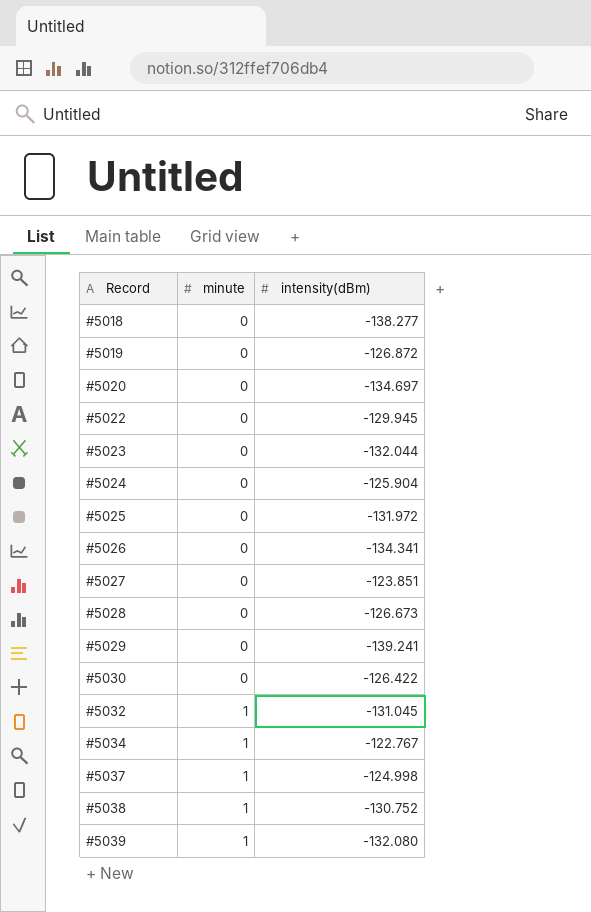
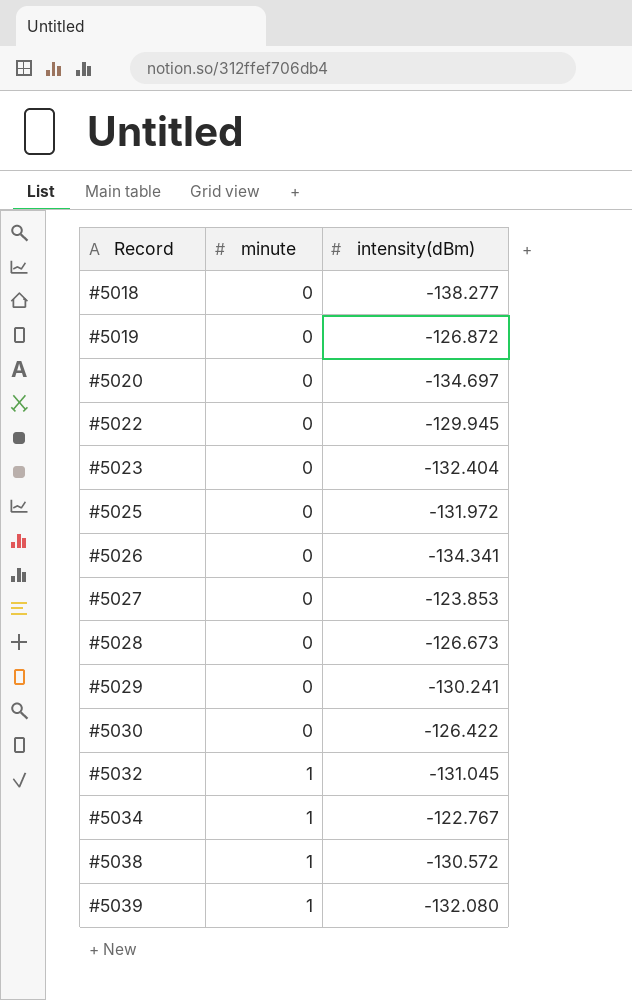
row #5024: 0 | -125.904 -> none
row #5037: 1 | -124.998 -> none
#5023 | intensity(dBm): -132.044 -> -132.404
#5027 | intensity(dBm): -123.851 -> -123.853
#5029 | intensity(dBm): -139.241 -> -130.241
#5038 | intensity(dBm): -130.752 -> -130.572

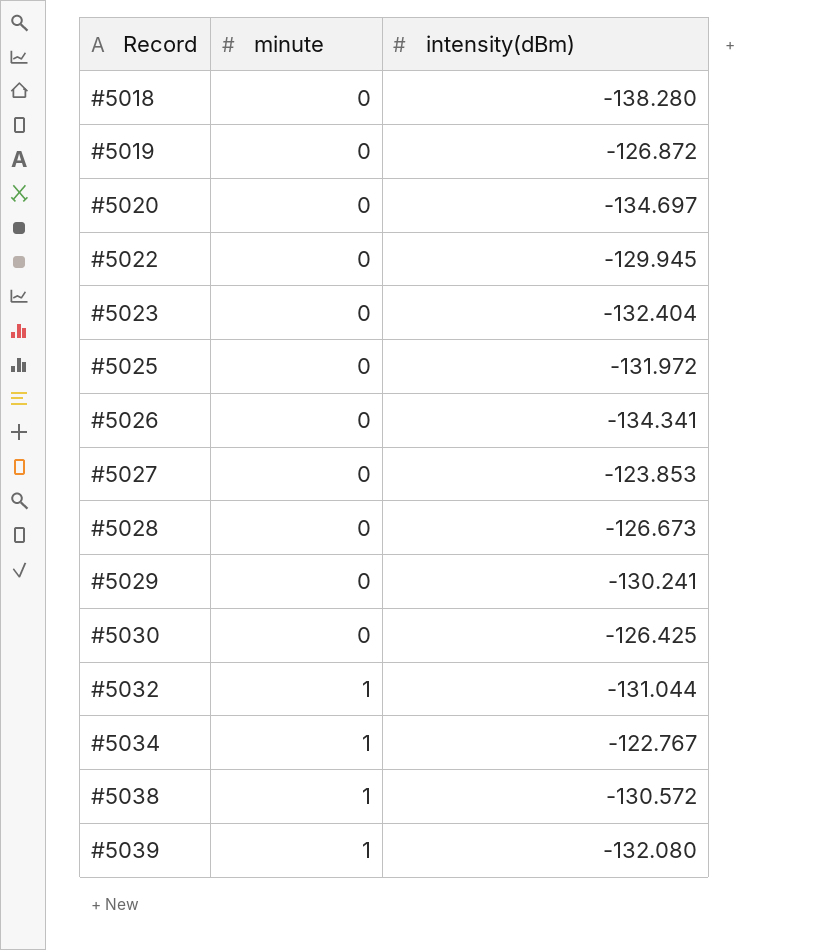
#5018 | intensity(dBm): -138.277 -> -138.280
#5030 | intensity(dBm): -126.422 -> -126.425
#5032 | intensity(dBm): -131.045 -> -131.044

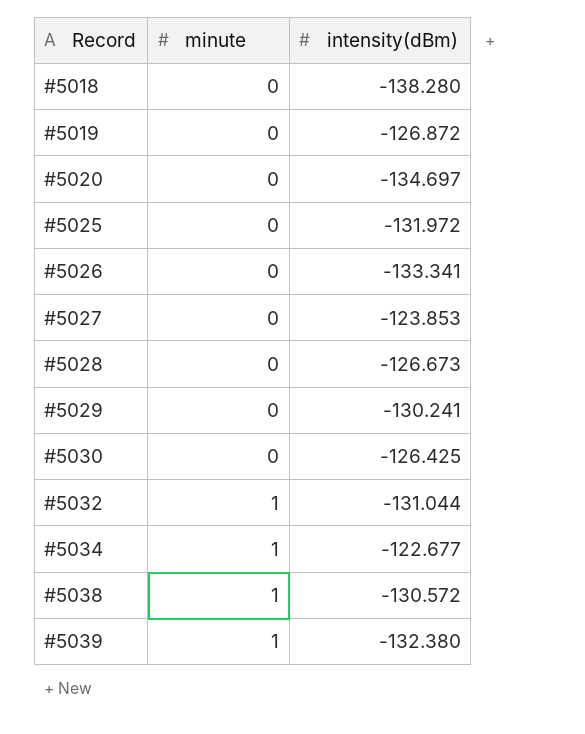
row #5022: 0 | -129.945 -> none
row #5023: 0 | -132.404 -> none
#5026 | intensity(dBm): -134.341 -> -133.341
#5034 | intensity(dBm): -122.767 -> -122.677
#5039 | intensity(dBm): -132.080 -> -132.380

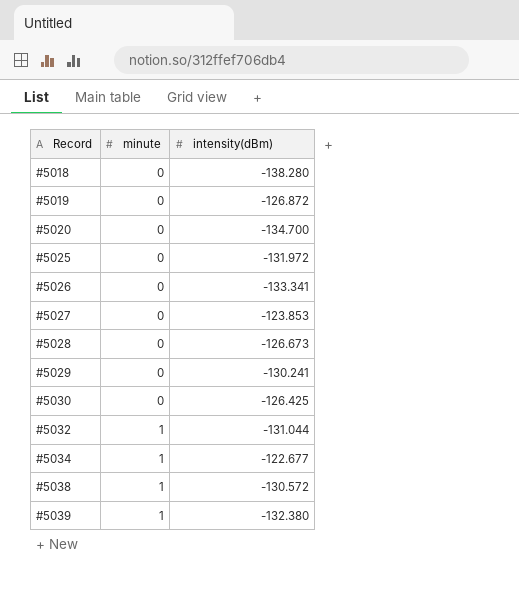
#5020 | intensity(dBm): -134.697 -> -134.700

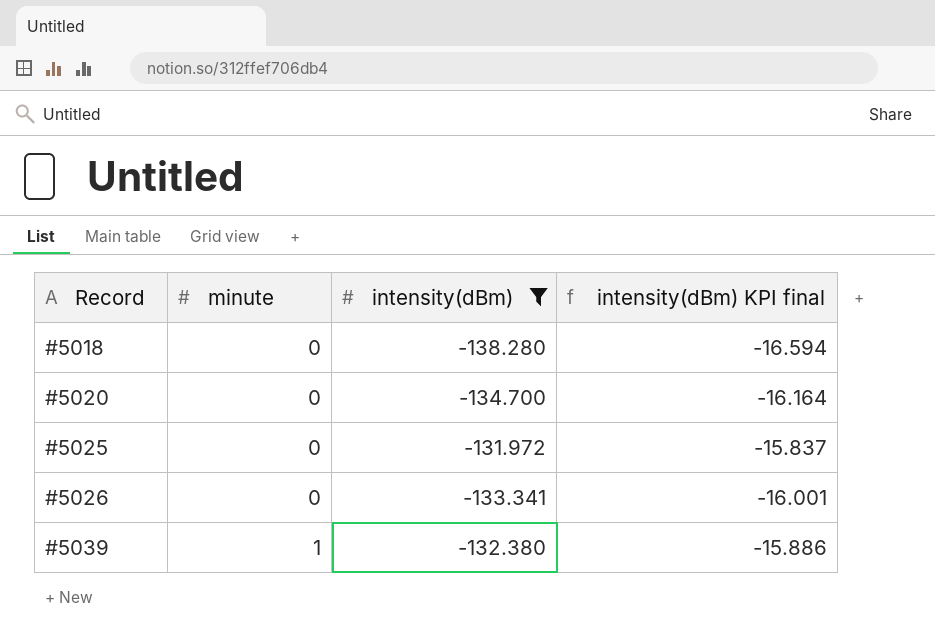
filter: none -> intensity(dBm) <= -131.972
column intensity(dBm) KPI final | formula: none -> [intensity(dBm)] * 0.12

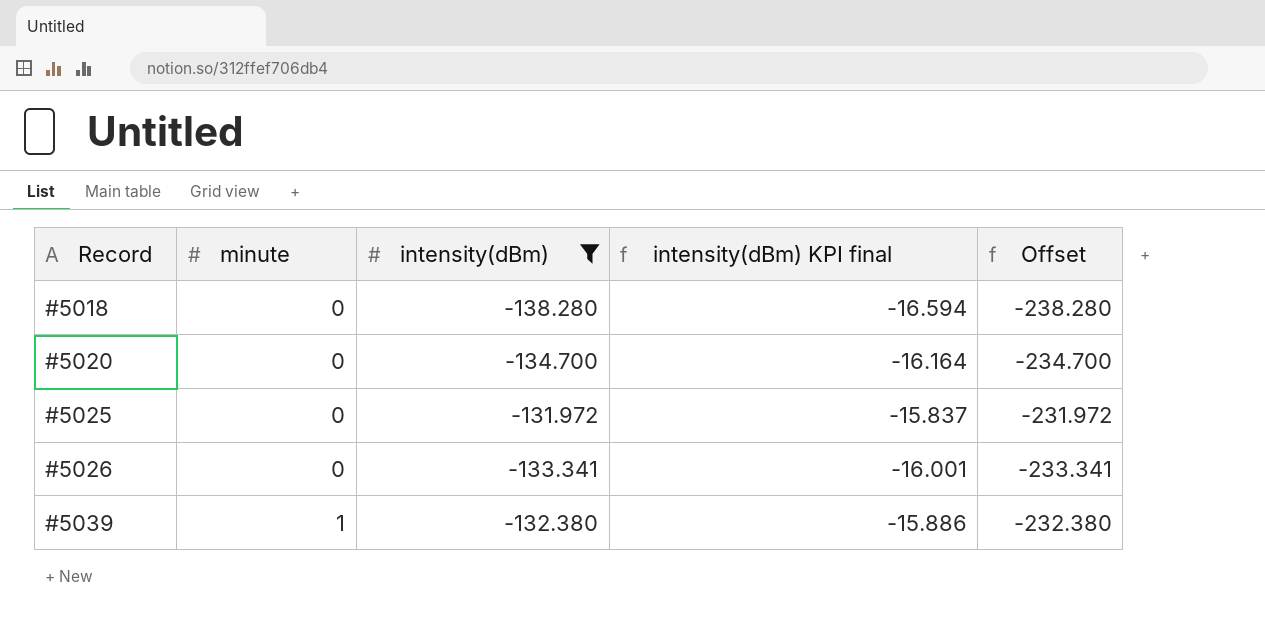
column Offset | formula: none -> [intensity(dBm)] - 100

